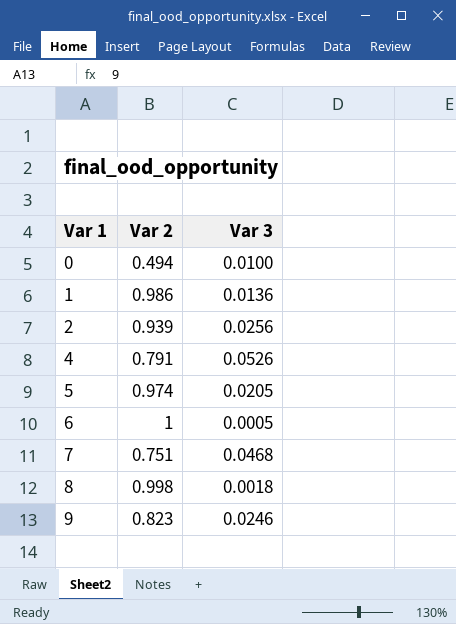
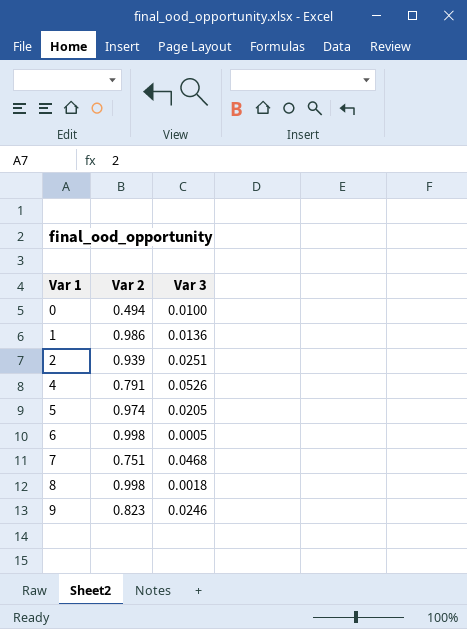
2 | Var 3: 0.0256 -> 0.0251
6 | Var 2: 1 -> 0.998

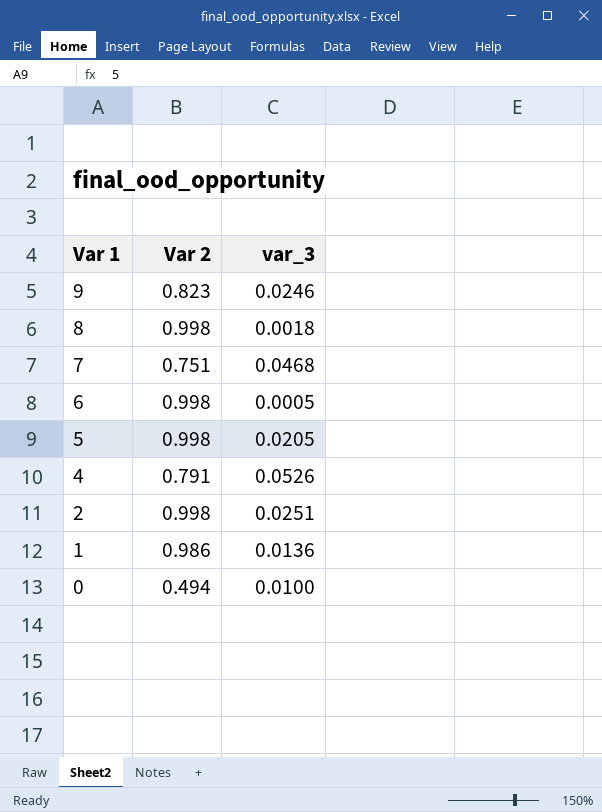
row order: Var 1 ascending -> Var 1 descending
column name: Var 3 -> var_3
5 | Var 2: 0.974 -> 0.998
2 | Var 2: 0.939 -> 0.998

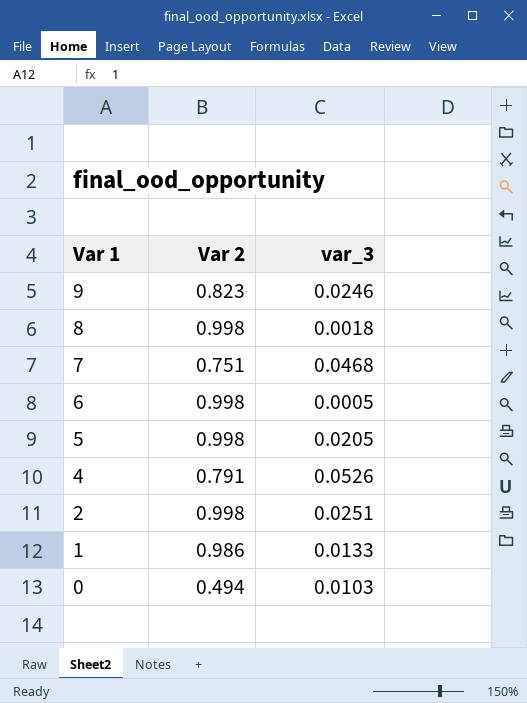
1 | var_3: 0.0136 -> 0.0133
0 | var_3: 0.0100 -> 0.0103

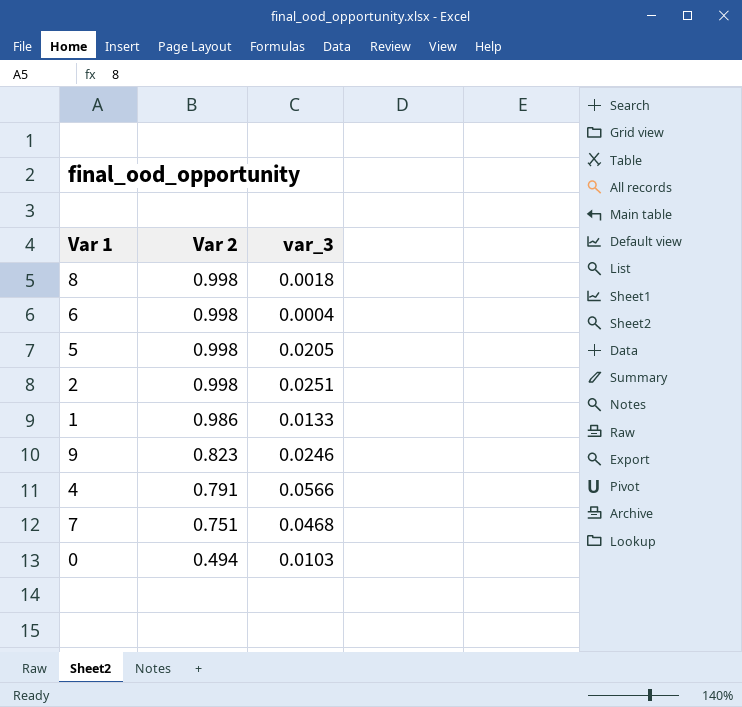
row order: Var 1 descending -> Var 2 descending
6 | var_3: 0.0005 -> 0.0004
4 | var_3: 0.0526 -> 0.0566

